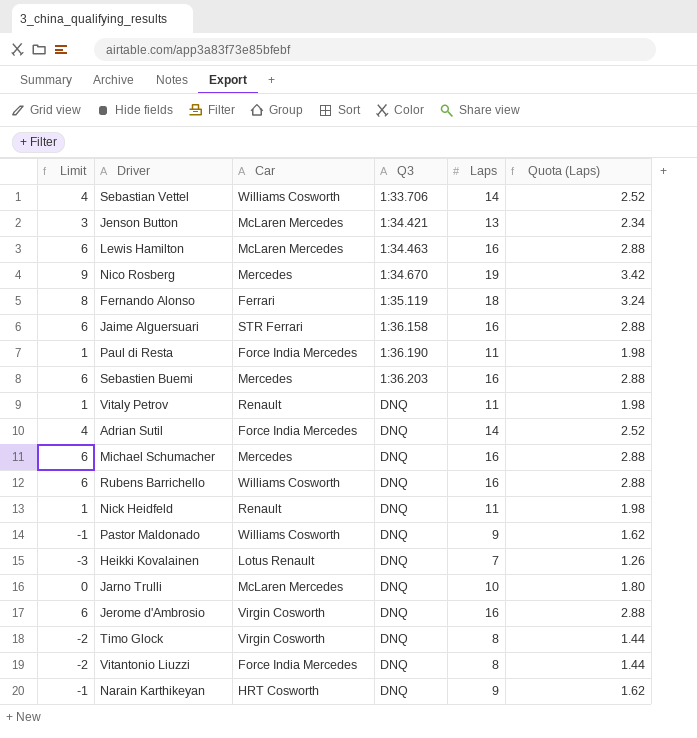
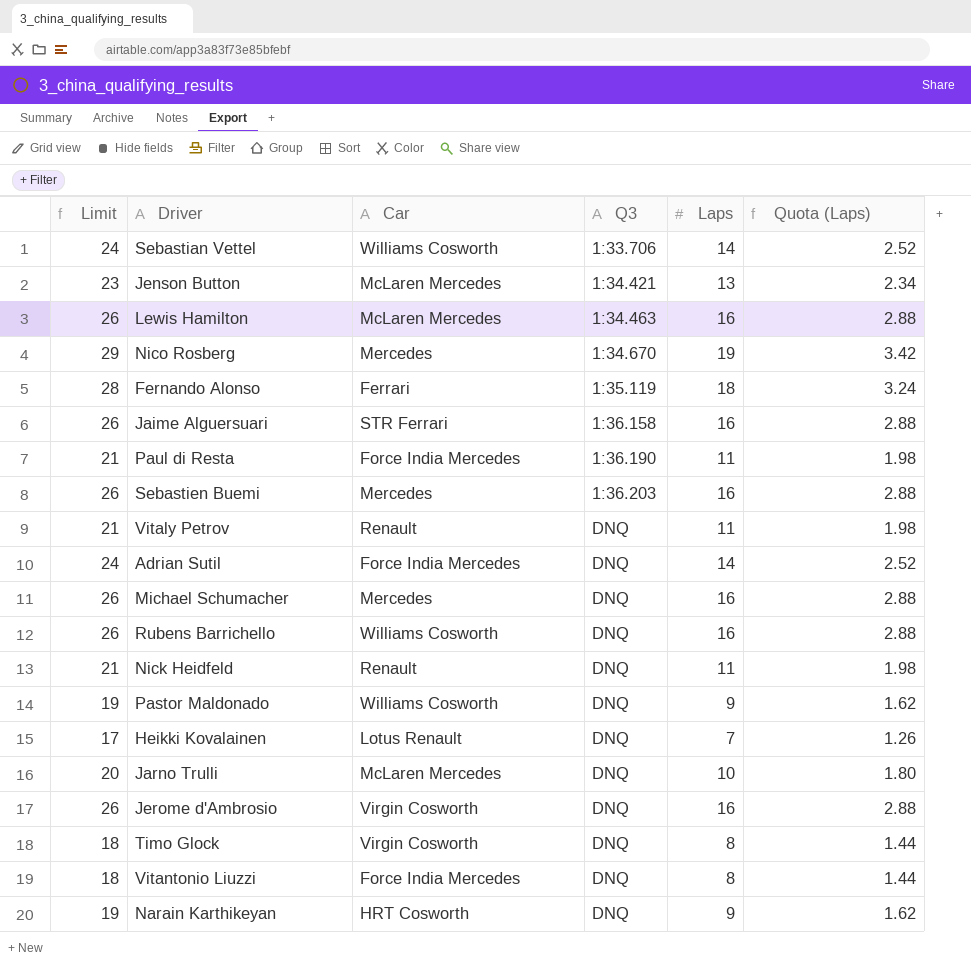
column Limit | formula: [Laps] - 10 -> [Laps] + 10

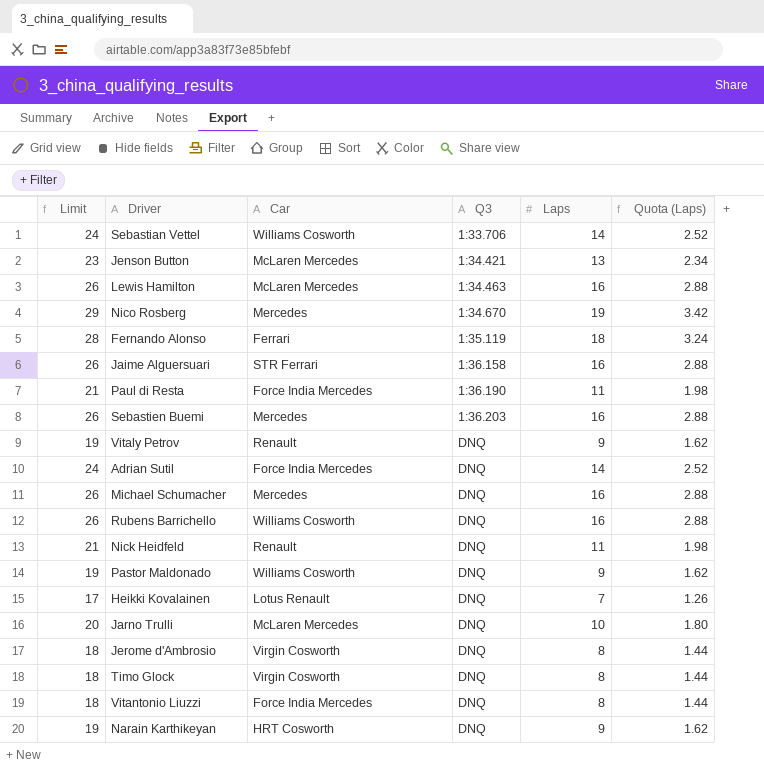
Vitaly Petrov | Limit: 21 -> 19
Vitaly Petrov | Laps: 11 -> 9
Vitaly Petrov | Quota (Laps): 1.98 -> 1.62
Jerome d'Ambrosio | Limit: 26 -> 18
Jerome d'Ambrosio | Laps: 16 -> 8
Jerome d'Ambrosio | Quota (Laps): 2.88 -> 1.44

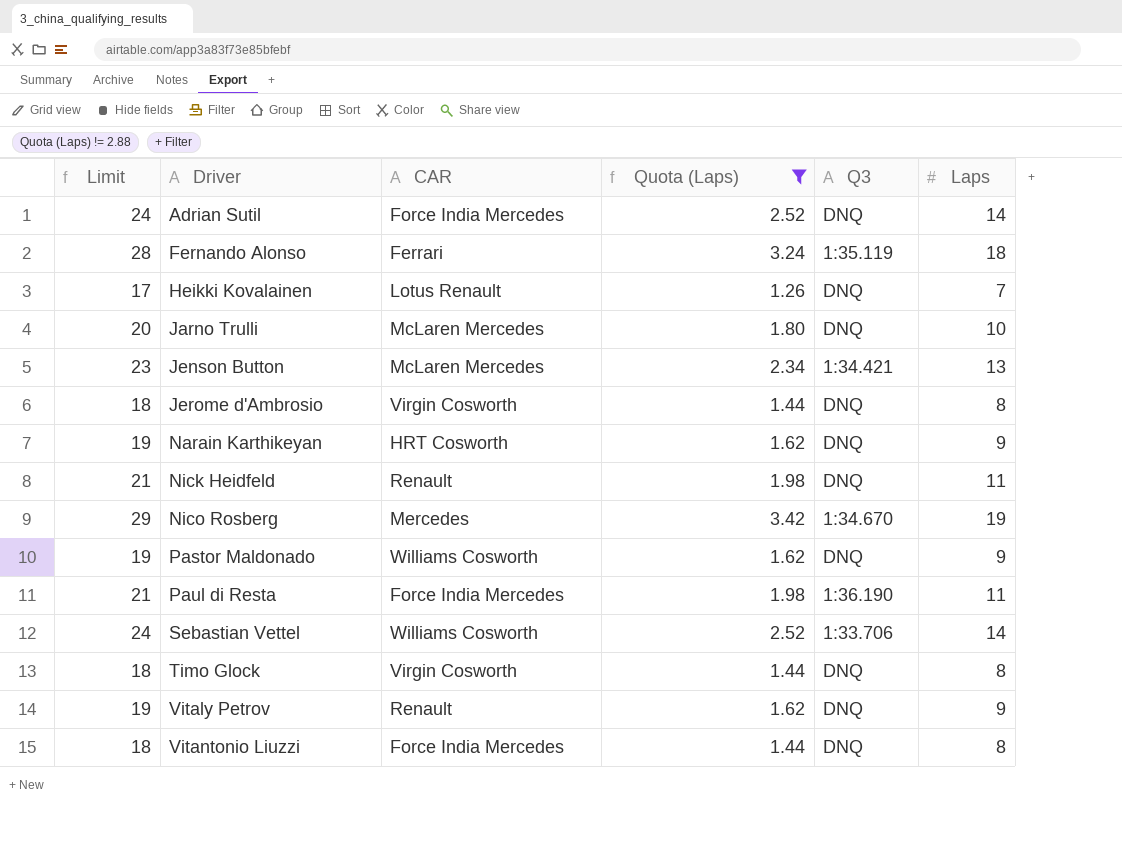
filter: none -> Quota (Laps) != 2.88
row order: Q3 ascending -> Driver ascending
column name: Car -> CAR
column Quota (Laps) | position: 6 -> 4

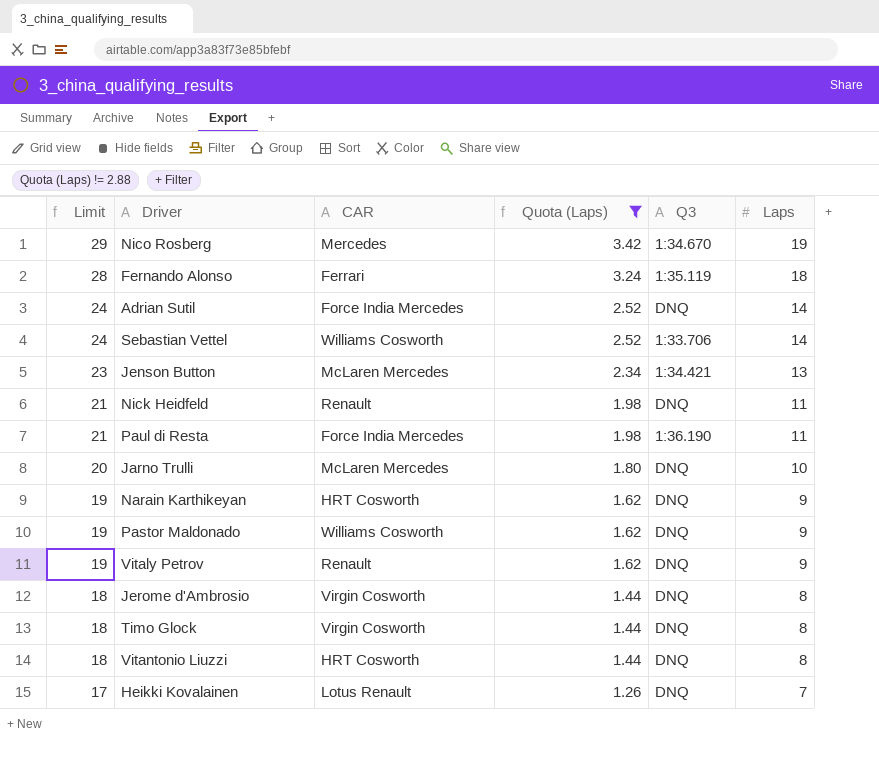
row order: Driver ascending -> Limit descending
Vitantonio Liuzzi | CAR: Force India Mercedes -> HRT Cosworth

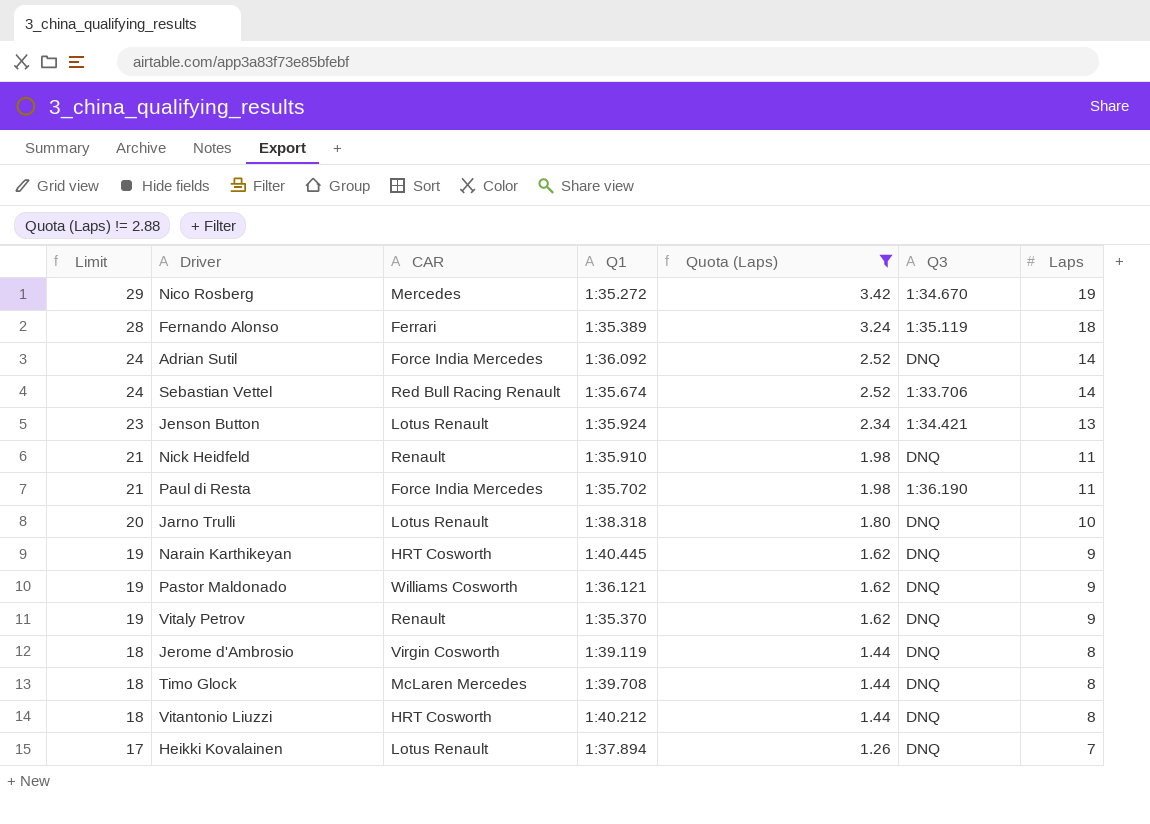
column Q1 | position: none -> 4
Sebastian Vettel | CAR: Williams Cosworth -> Red Bull Racing Renault
Jenson Button | CAR: McLaren Mercedes -> Lotus Renault
Jarno Trulli | CAR: McLaren Mercedes -> Lotus Renault
Timo Glock | CAR: Virgin Cosworth -> McLaren Mercedes

